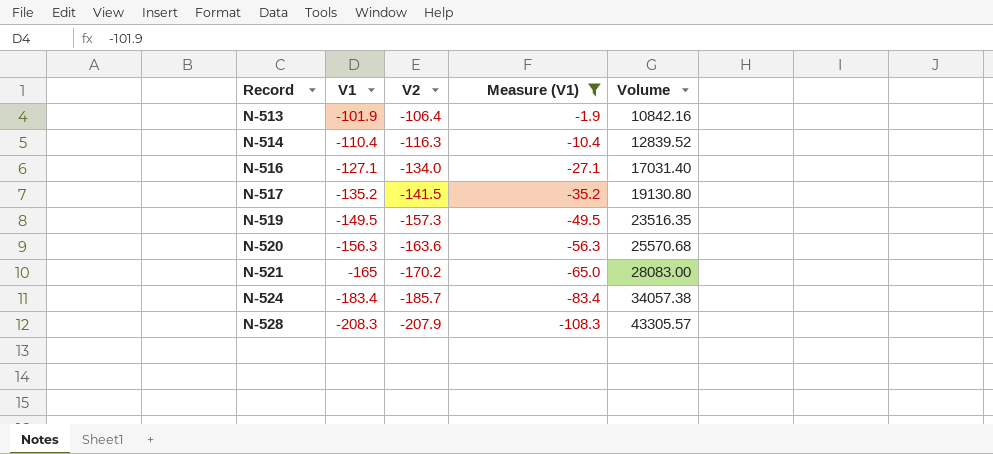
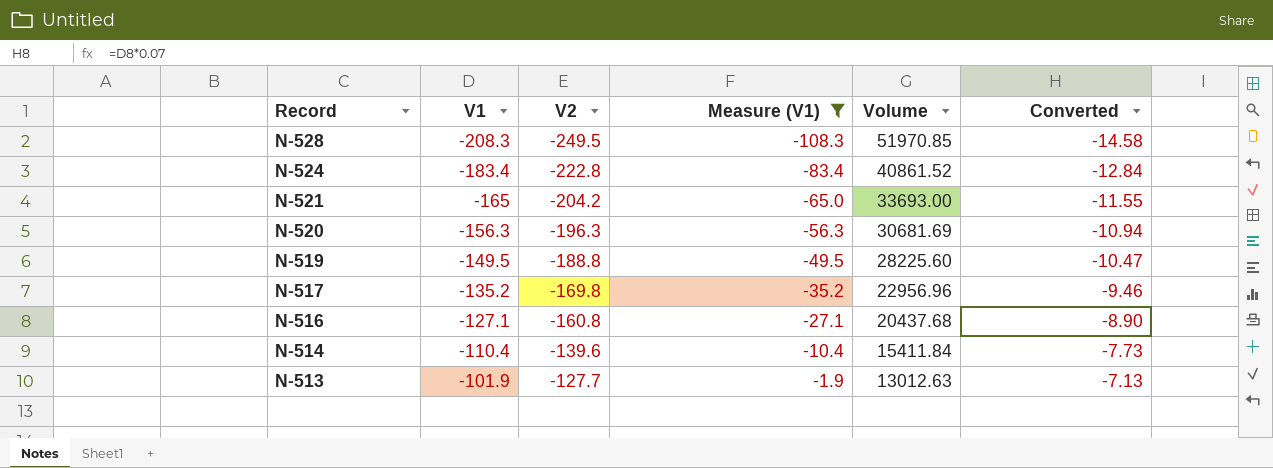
row order: Record ascending -> Record descending
column Converted | formula: none -> [V1] * 0.07
N-528 | V2: -207.9 -> -249.5
N-528 | Volume: 43305.57 -> 51970.85
N-524 | V2: -185.7 -> -222.8
N-524 | Volume: 34057.38 -> 40861.52
N-521 | V2: -170.2 -> -204.2
N-521 | Volume: 28083.00 -> 33693.00
N-520 | V2: -163.6 -> -196.3
N-520 | Volume: 25570.68 -> 30681.69
N-519 | V2: -157.3 -> -188.8
N-519 | Volume: 23516.35 -> 28225.60
N-517 | V2: -141.5 -> -169.8
N-517 | Volume: 19130.80 -> 22956.96
N-516 | V2: -134.0 -> -160.8
N-516 | Volume: 17031.40 -> 20437.68
N-514 | V2: -116.3 -> -139.6
N-514 | Volume: 12839.52 -> 15411.84
N-513 | V2: -106.4 -> -127.7
N-513 | Volume: 10842.16 -> 13012.63

